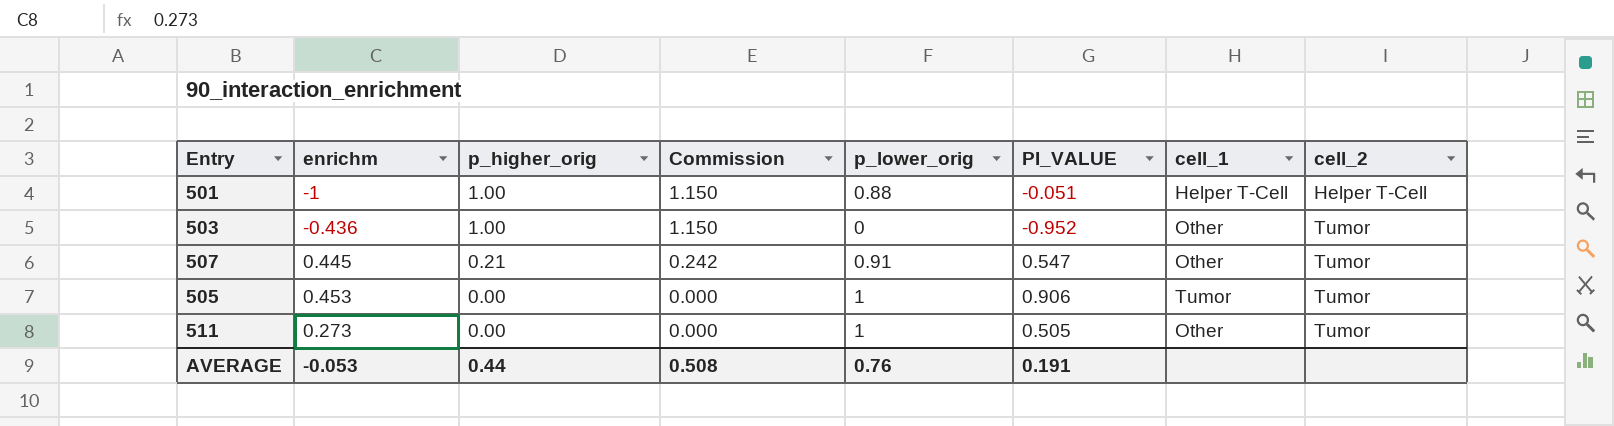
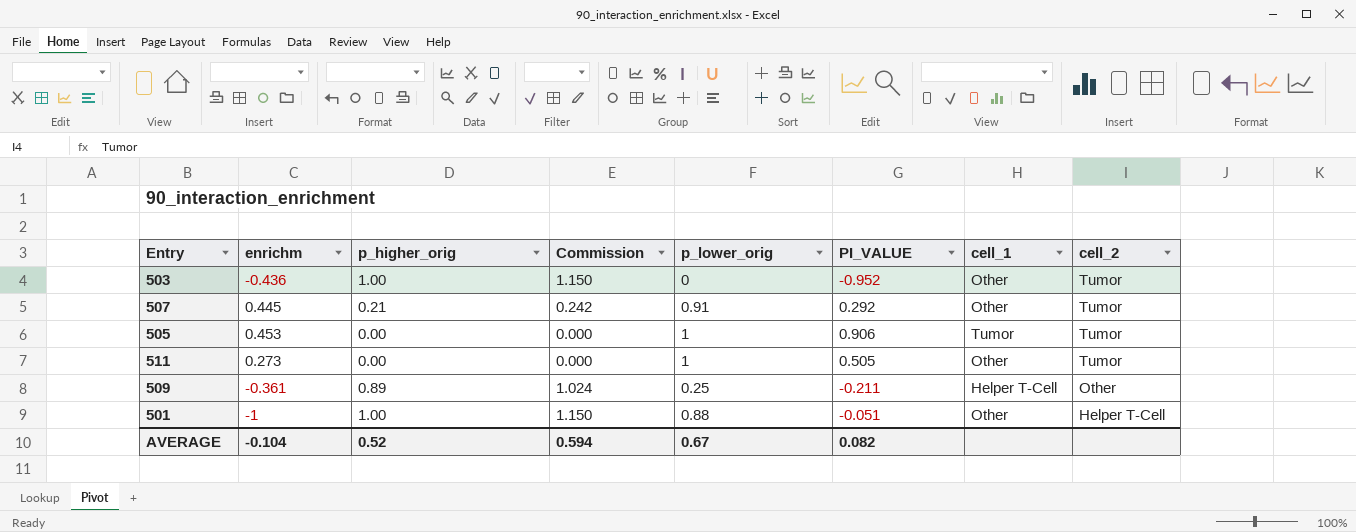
row order: p_higher_orig descending -> cell_2 descending
507 | PI_VALUE: 0.547 -> 0.292
row 509: none -> -0.361 | 0.89 | 1.024 | 0.25 | -0.211 | Helper T-Cell | Other
501 | cell_1: Helper T-Cell -> Other
AVERAGE | enrichm: -0.053 -> -0.104
AVERAGE | p_higher_orig: 0.44 -> 0.52
AVERAGE | Commission: 0.508 -> 0.594
AVERAGE | p_lower_orig: 0.76 -> 0.67
AVERAGE | PI_VALUE: 0.191 -> 0.082

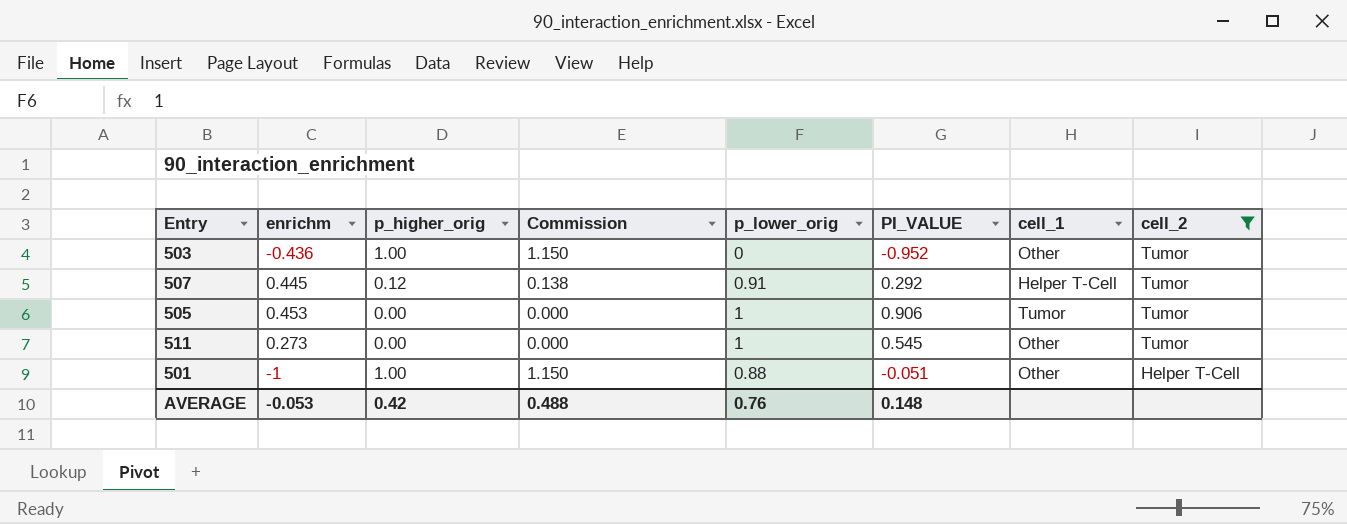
filter: none -> cell_2 != Other
507 | p_higher_orig: 0.21 -> 0.12
507 | Commission: 0.242 -> 0.138
507 | cell_1: Other -> Helper T-Cell
511 | PI_VALUE: 0.505 -> 0.545
AVERAGE | enrichm: -0.104 -> -0.053
AVERAGE | p_higher_orig: 0.52 -> 0.42
AVERAGE | Commission: 0.594 -> 0.488
AVERAGE | p_lower_orig: 0.67 -> 0.76
AVERAGE | PI_VALUE: 0.082 -> 0.148

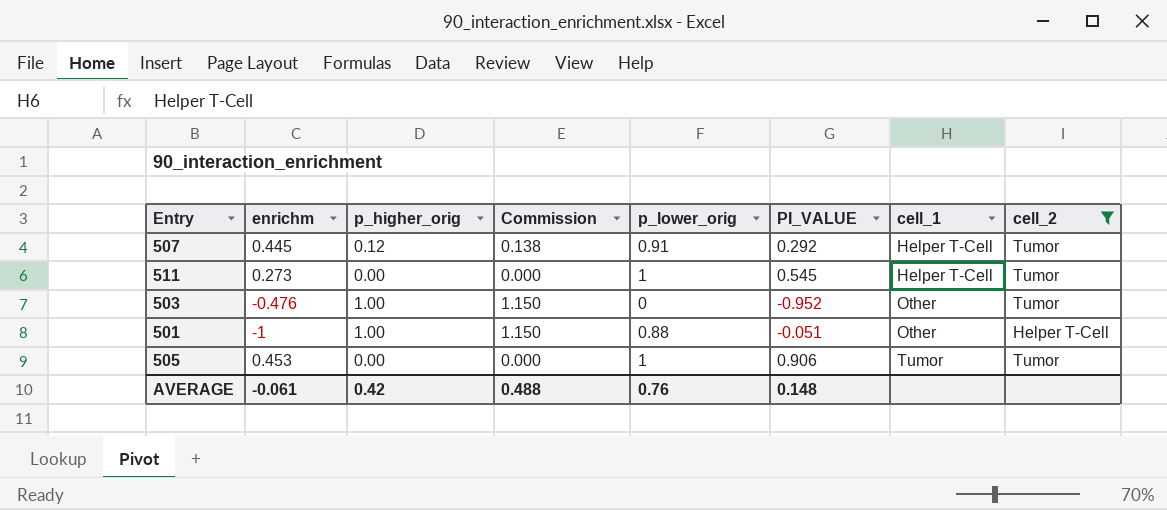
row order: cell_2 descending -> cell_1 ascending
511 | cell_1: Other -> Helper T-Cell
503 | enrichm: -0.436 -> -0.476
AVERAGE | enrichm: -0.053 -> -0.061

